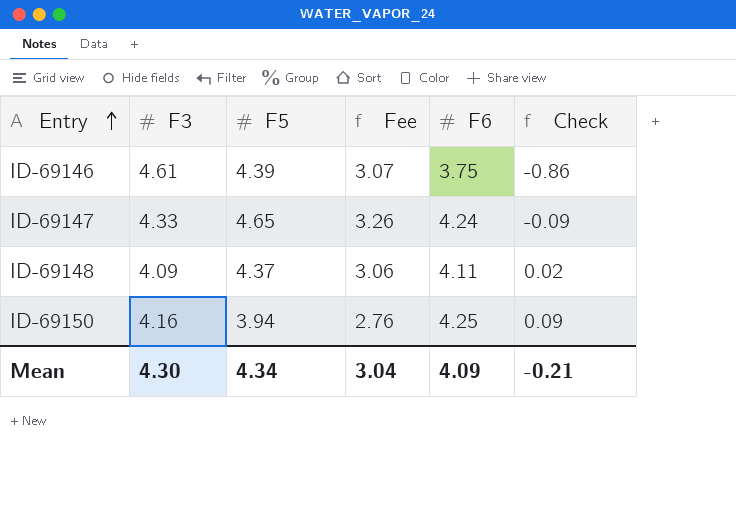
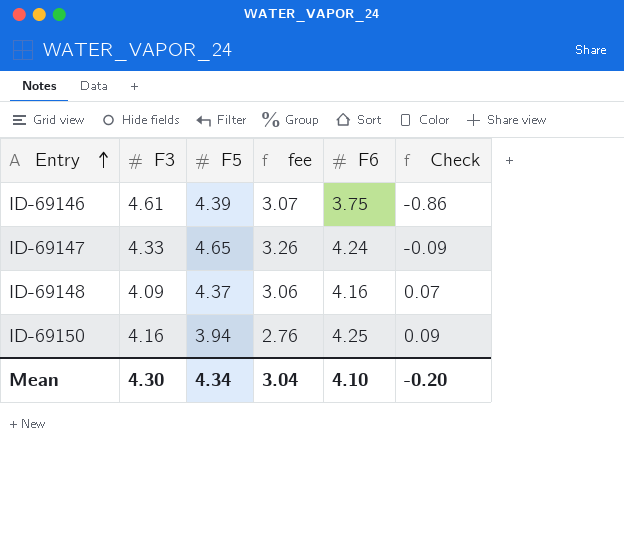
column name: Fee -> fee
ID-69148 | F6: 4.11 -> 4.16
ID-69148 | Check: 0.02 -> 0.07
Mean | F6: 4.09 -> 4.10
Mean | Check: -0.21 -> -0.20

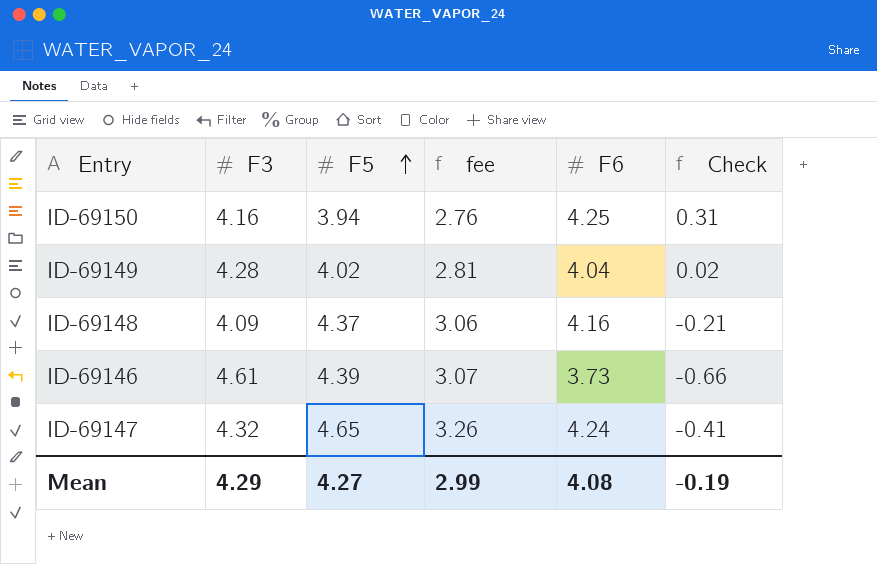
row order: Entry ascending -> F5 ascending
column Check | formula: [F6] - [F3] -> [F6] - [F5]
row ID-69149: none -> 4.28 | 4.02 | 2.81 | 4.04 | 0.02
ID-69146 | F6: 3.75 -> 3.73
ID-69147 | F3: 4.33 -> 4.32
Mean | F3: 4.30 -> 4.29
Mean | F5: 4.34 -> 4.27
Mean | fee: 3.04 -> 2.99
Mean | F6: 4.10 -> 4.08
Mean | Check: -0.20 -> -0.19

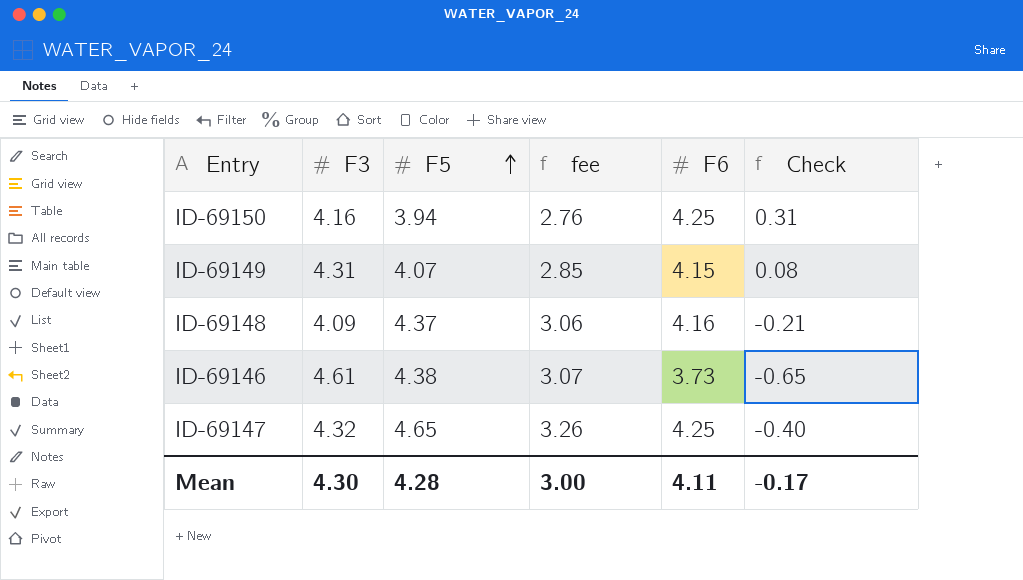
ID-69149 | F3: 4.28 -> 4.31
ID-69149 | F5: 4.02 -> 4.07
ID-69149 | fee: 2.81 -> 2.85
ID-69149 | F6: 4.04 -> 4.15
ID-69149 | Check: 0.02 -> 0.08
ID-69146 | F5: 4.39 -> 4.38
ID-69146 | Check: -0.66 -> -0.65
ID-69147 | F6: 4.24 -> 4.25
ID-69147 | Check: -0.41 -> -0.40
Mean | F3: 4.29 -> 4.30
Mean | F5: 4.27 -> 4.28
Mean | fee: 2.99 -> 3.00
Mean | F6: 4.08 -> 4.11
Mean | Check: -0.19 -> -0.17

